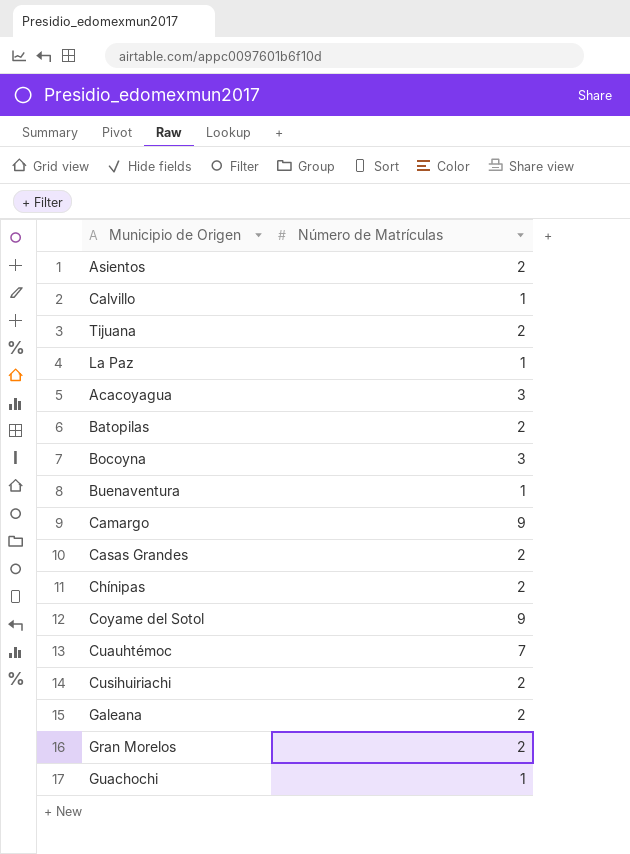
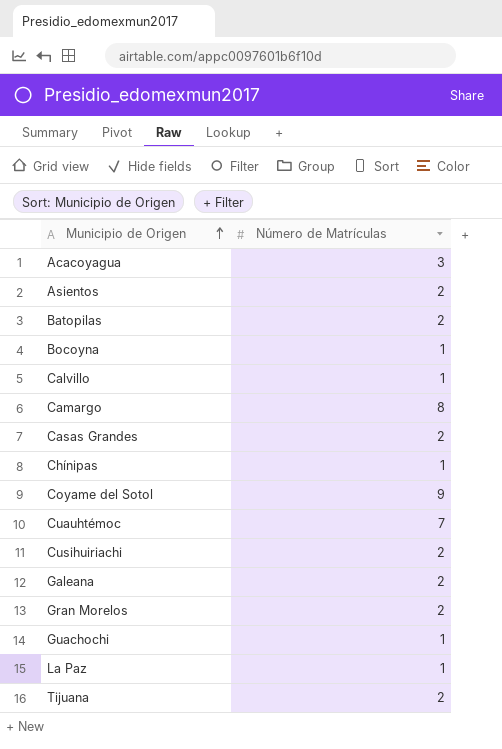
row order: none -> Municipio de Origen ascending
row Buenaventura: 1 -> none
Bocoyna | Número de Matrículas: 3 -> 1
Camargo | Número de Matrículas: 9 -> 8
Chínipas | Número de Matrículas: 2 -> 1

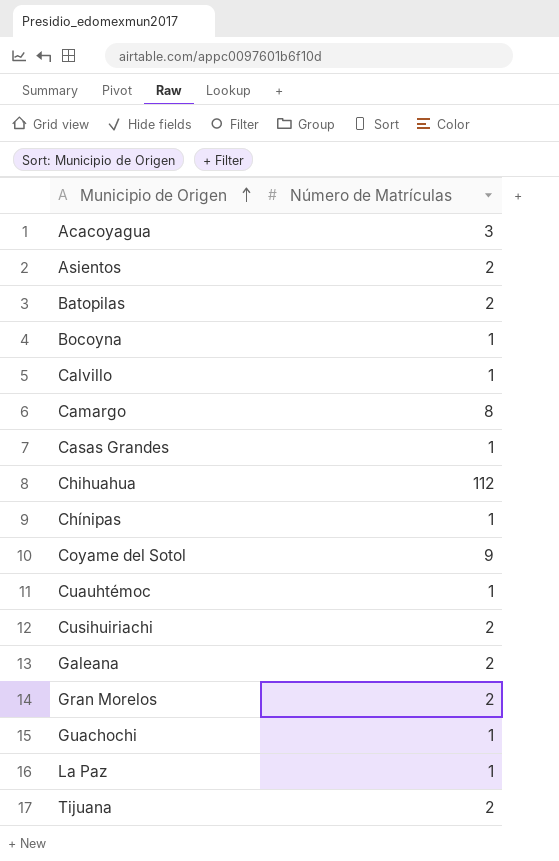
Casas Grandes | Número de Matrículas: 2 -> 1
row Chihuahua: none -> 112
Cuauhtémoc | Número de Matrículas: 7 -> 1

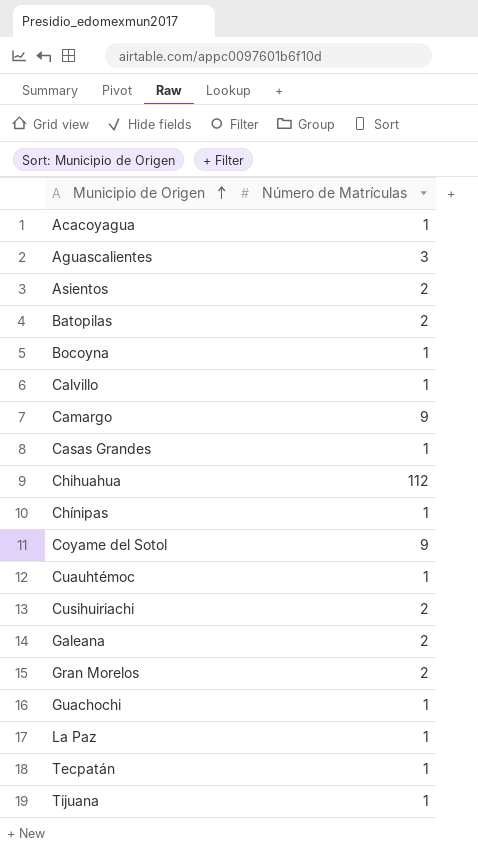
Acacoyagua | Número de Matrículas: 3 -> 1
row Aguascalientes: none -> 3
Camargo | Número de Matrículas: 8 -> 9
row Tecpatán: none -> 1
Tijuana | Número de Matrículas: 2 -> 1

